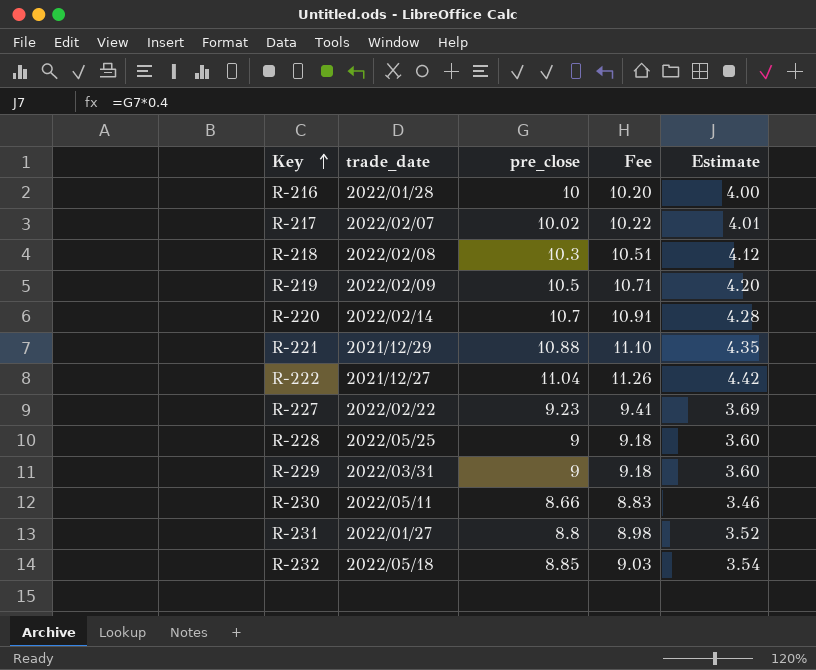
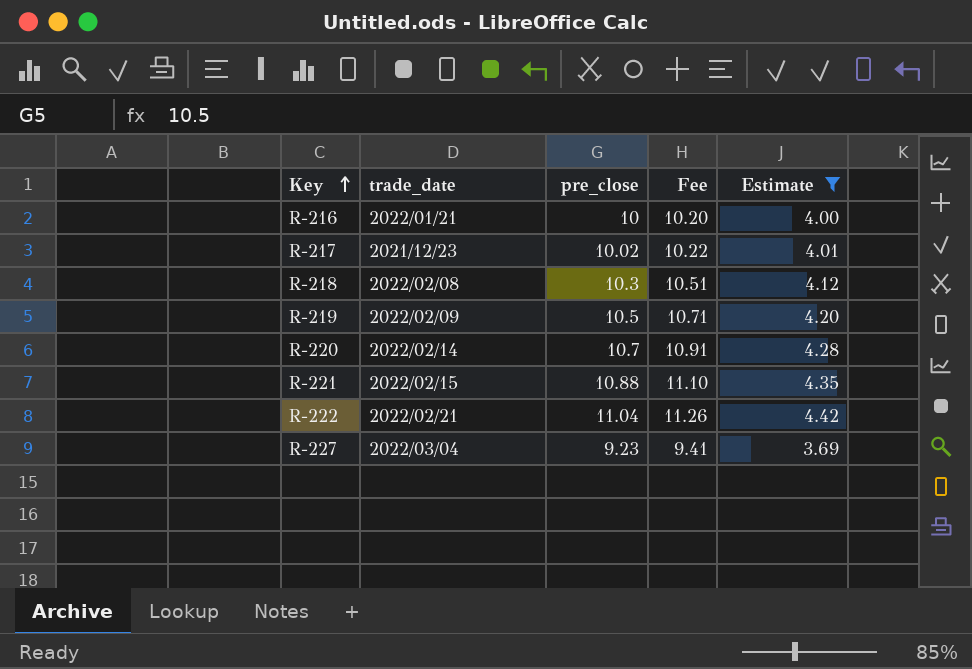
filter: none -> Estimate >= 3.69
R-216 | trade_date: 2022/01/28 -> 2022/01/21
R-217 | trade_date: 2022/02/07 -> 2021/12/23
R-221 | trade_date: 2021/12/29 -> 2022/02/15
R-222 | trade_date: 2021/12/27 -> 2022/02/21
R-227 | trade_date: 2022/02/22 -> 2022/03/04

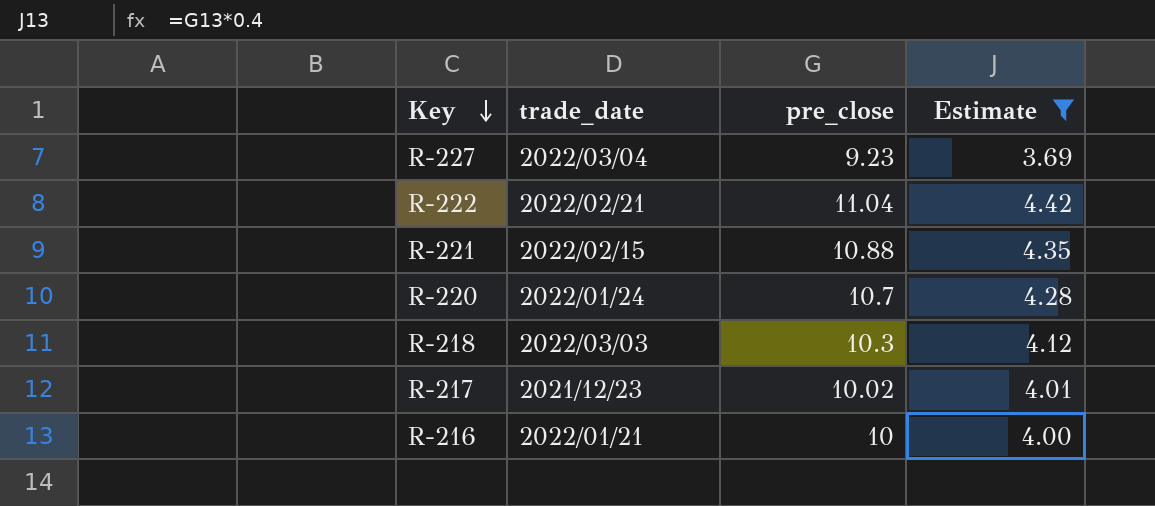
row order: Key ascending -> Key descending
column Fee | formula: [pre_close] * 1.02 -> none
row R-219: 2022/02/09 | 10.5 | 10.71 | 4.20 -> none
R-220 | trade_date: 2022/02/14 -> 2022/01/24
R-218 | trade_date: 2022/02/08 -> 2022/03/03

